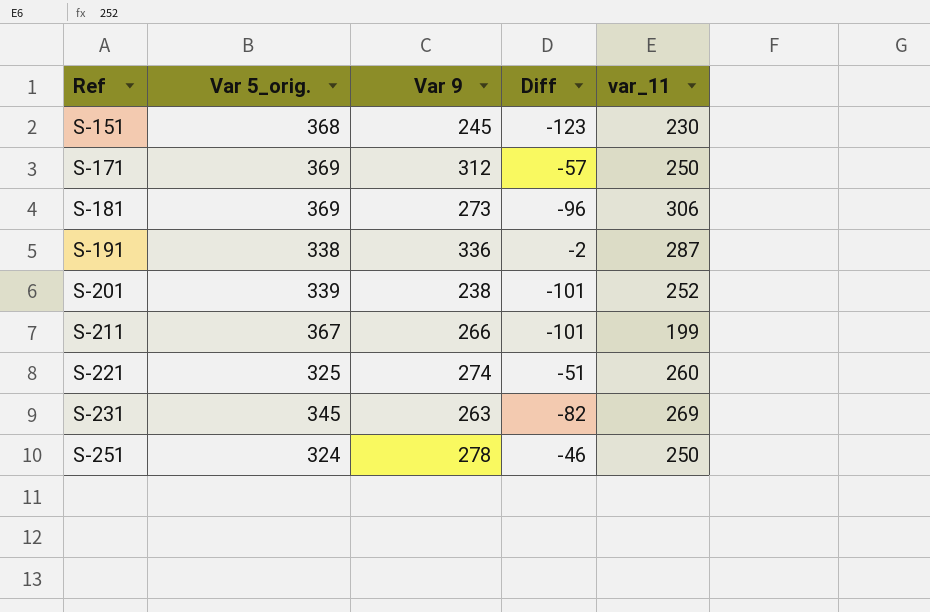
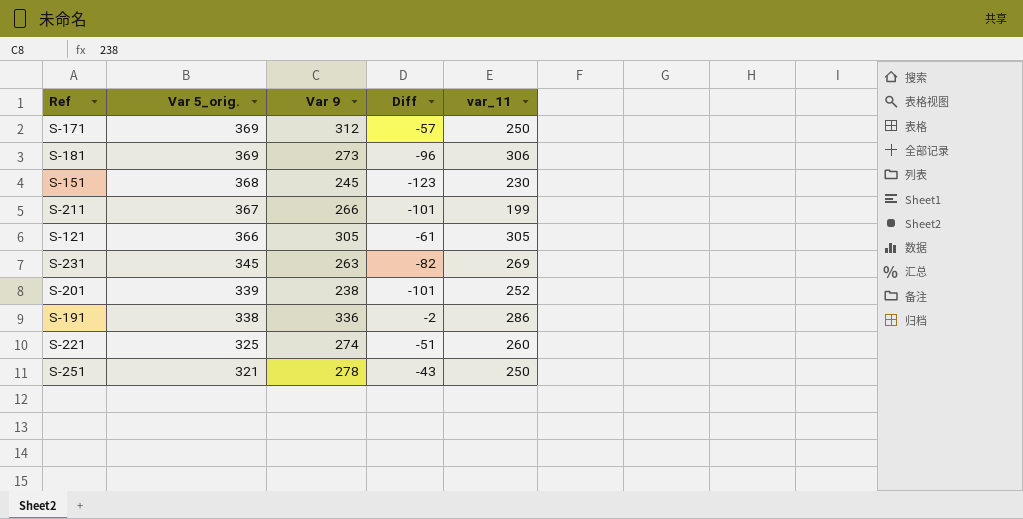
row order: Ref ascending -> Var 5_orig. descending
row S-121: none -> 366 | 305 | -61 | 305
S-191 | var_11: 287 -> 286
S-251 | Var 5_orig.: 324 -> 321
S-251 | Diff: -46 -> -43

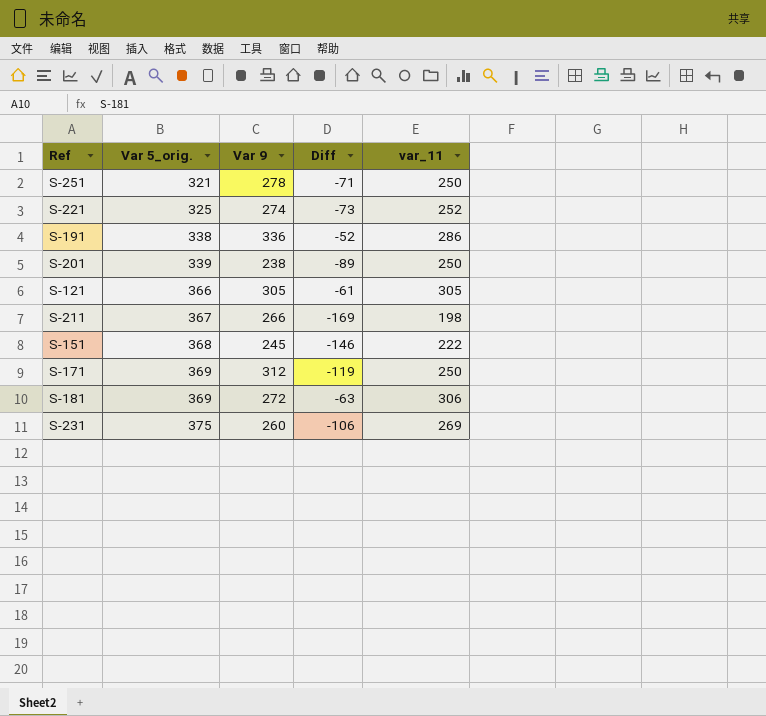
row order: Var 5_orig. descending -> Var 5_orig. ascending
column Diff | formula: [Var 9] - [Var 5_orig.] -> [var_11] - [Var 5_orig.]
S-221 | var_11: 260 -> 252
S-201 | var_11: 252 -> 250
S-211 | var_11: 199 -> 198
S-151 | var_11: 230 -> 222
S-181 | Var 9: 273 -> 272
S-231 | Var 5_orig.: 345 -> 375
S-231 | Var 9: 263 -> 260

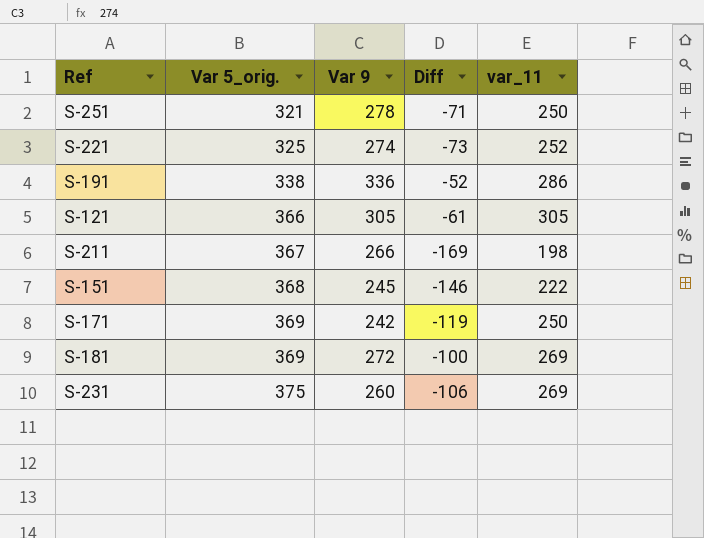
row S-201: 339 | 238 | -89 | 250 -> none
S-171 | Var 9: 312 -> 242
S-181 | Diff: -63 -> -100
S-181 | var_11: 306 -> 269

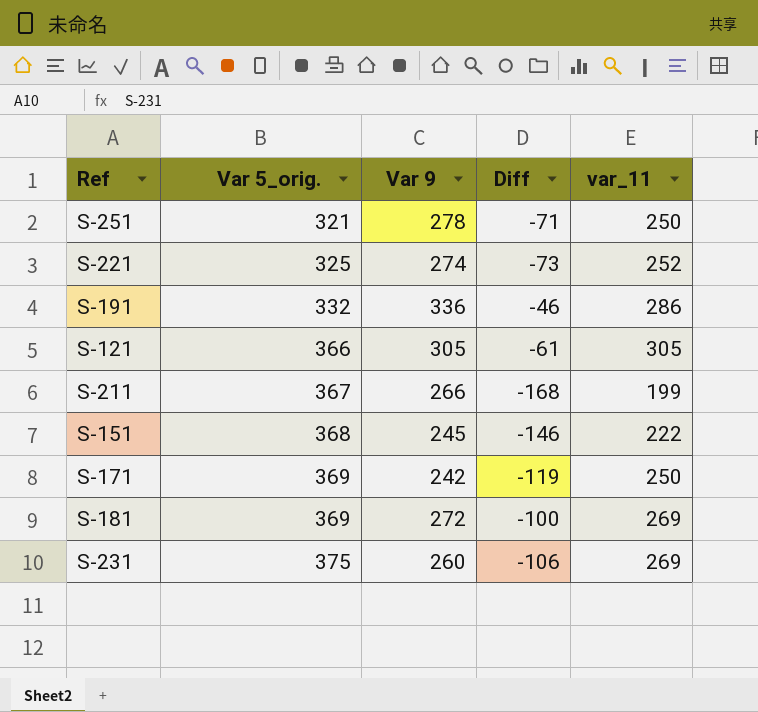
S-191 | Var 5_orig.: 338 -> 332
S-191 | Diff: -52 -> -46
S-211 | Diff: -169 -> -168
S-211 | var_11: 198 -> 199

